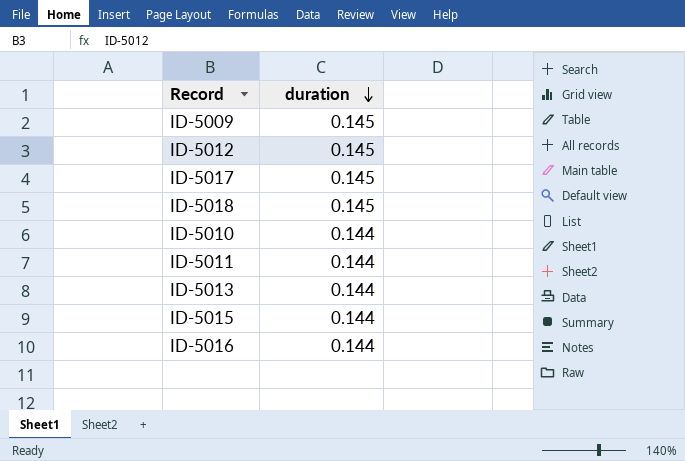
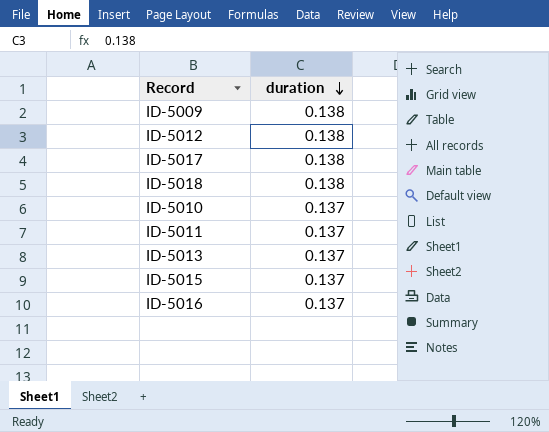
ID-5009 | duration: 0.145 -> 0.138
ID-5012 | duration: 0.145 -> 0.138
ID-5017 | duration: 0.145 -> 0.138
ID-5018 | duration: 0.145 -> 0.138
ID-5010 | duration: 0.144 -> 0.137
ID-5011 | duration: 0.144 -> 0.137
ID-5013 | duration: 0.144 -> 0.137
ID-5015 | duration: 0.144 -> 0.137
ID-5016 | duration: 0.144 -> 0.137

